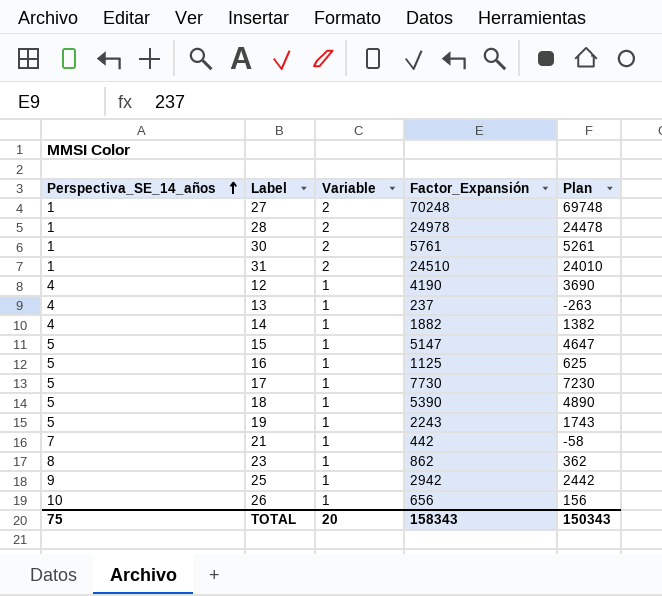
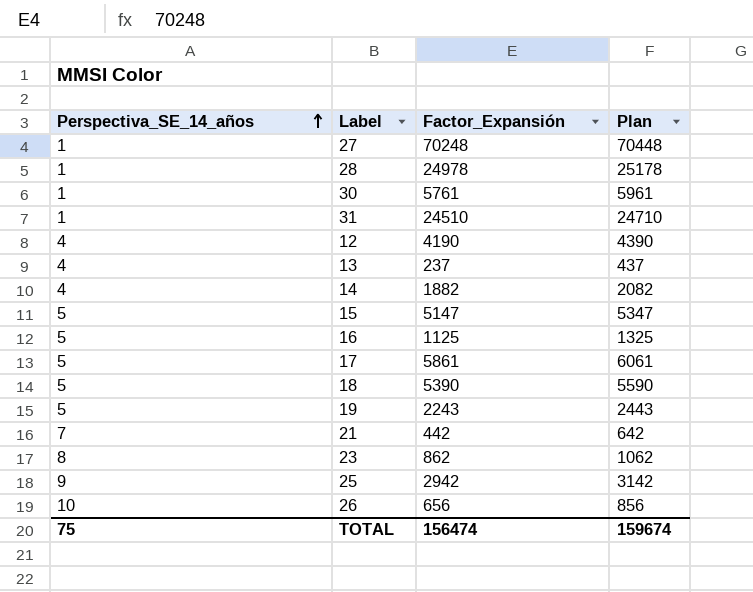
column Variable | position: 3 -> none
column Plan | formula: [Factor_Expansión] - 500 -> [Factor_Expansión] + 200
17 | Factor_Expansión: 7730 -> 5861
TOTAL | Factor_Expansión: 158343 -> 156474
TOTAL | Plan: 150343 -> 159674

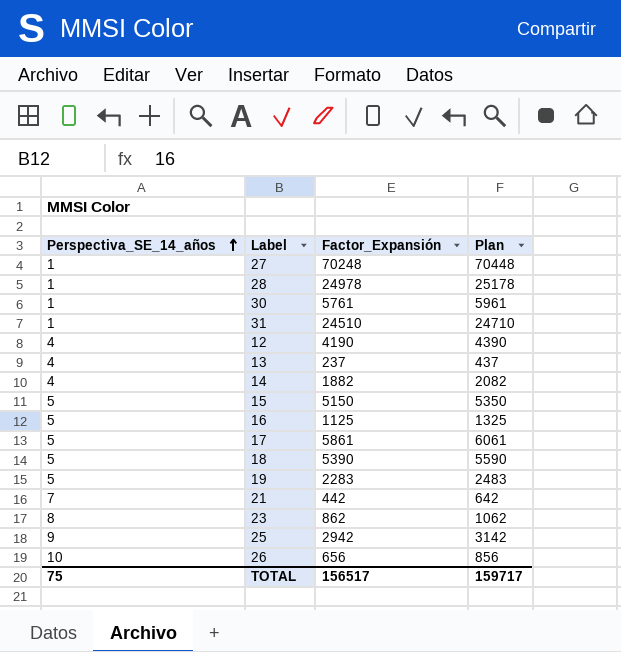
15 | Factor_Expansión: 5147 -> 5150
15 | Plan: 5347 -> 5350
19 | Factor_Expansión: 2243 -> 2283
19 | Plan: 2443 -> 2483
TOTAL | Factor_Expansión: 156474 -> 156517
TOTAL | Plan: 159674 -> 159717

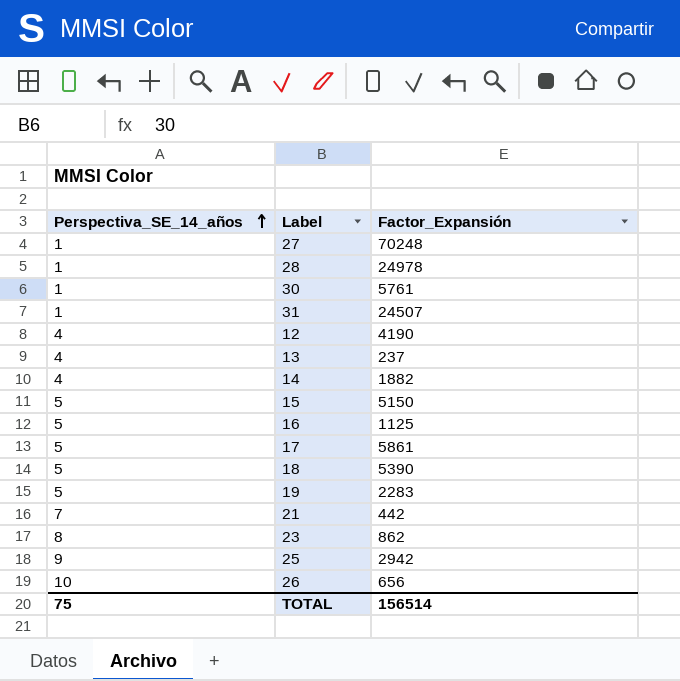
column Plan | formula: [Factor_Expansión] + 200 -> none
31 | Factor_Expansión: 24510 -> 24507
TOTAL | Factor_Expansión: 156517 -> 156514

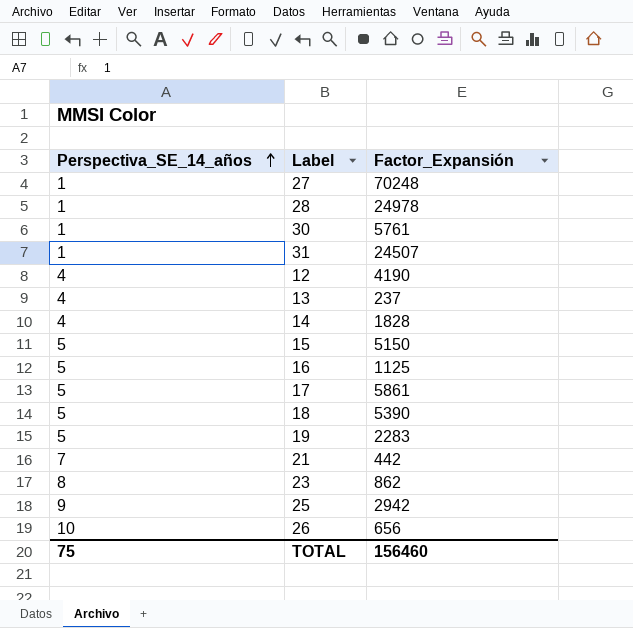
14 | Factor_Expansión: 1882 -> 1828
TOTAL | Factor_Expansión: 156514 -> 156460

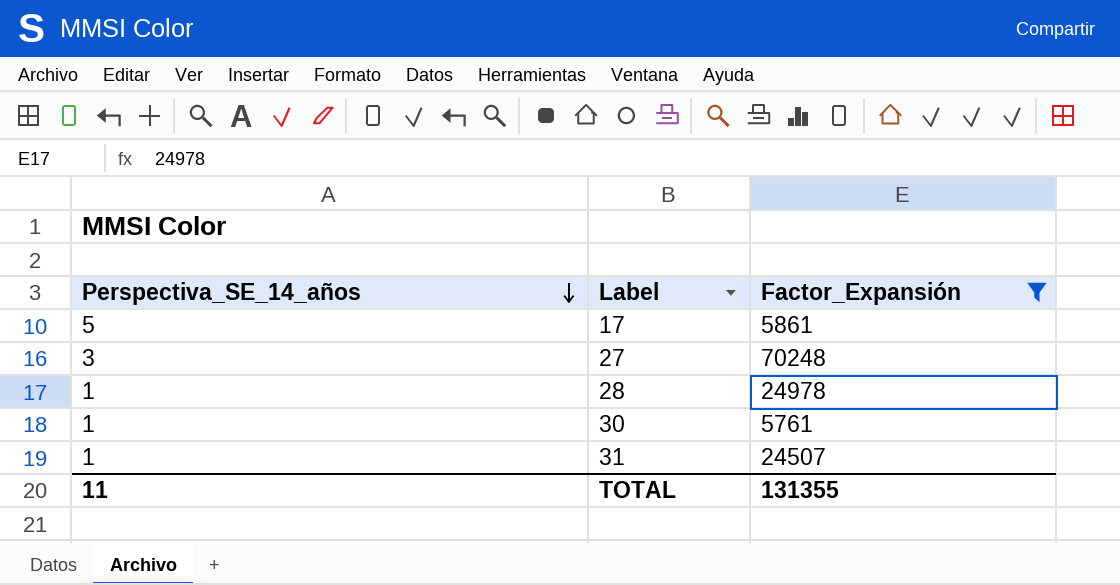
filter: none -> Factor_Expansión >= 5761
row order: Perspectiva_SE_14_años ascending -> Perspectiva_SE_14_años descending
27 | Perspectiva_SE_14_años: 1 -> 3
TOTAL | Perspectiva_SE_14_años: 75 -> 11
TOTAL | Factor_Expansión: 156460 -> 131355

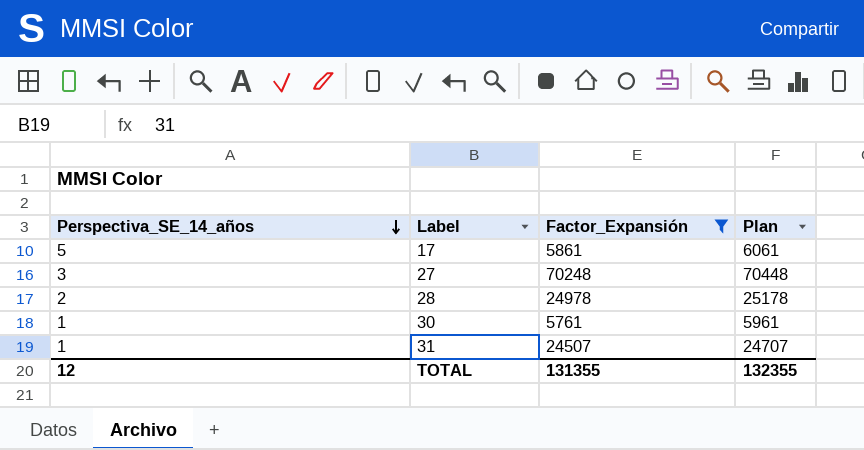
column Plan | formula: none -> [Factor_Expansión] + 200
28 | Perspectiva_SE_14_años: 1 -> 2
TOTAL | Perspectiva_SE_14_años: 11 -> 12

